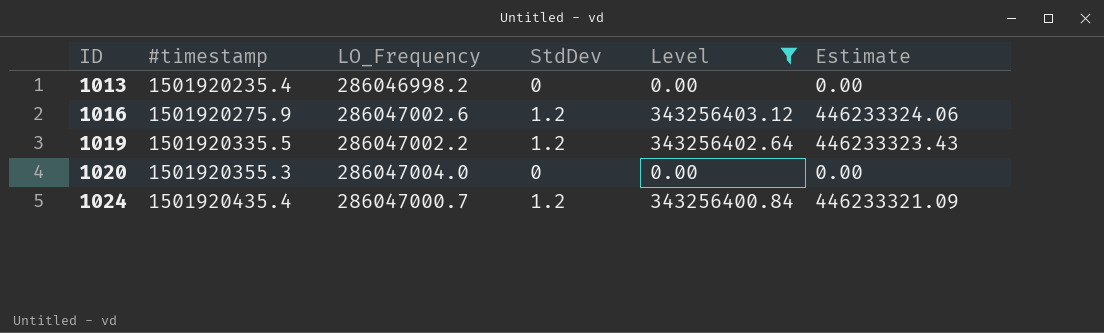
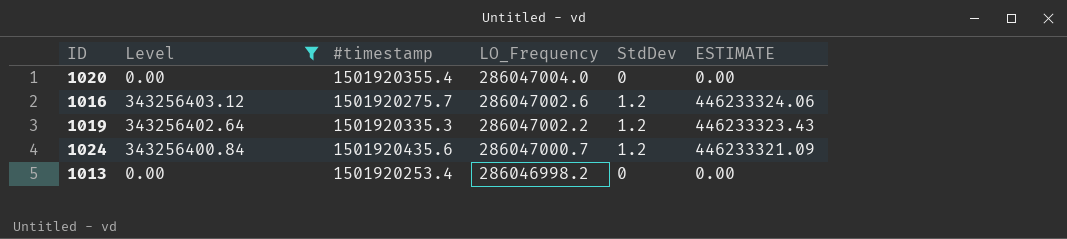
row order: ID ascending -> LO_Frequency descending
column Level | position: 5 -> 2
column name: Estimate -> ESTIMATE
1020 | #timestamp: 1501920355.3 -> 1501920355.4
1016 | #timestamp: 1501920275.9 -> 1501920275.7
1019 | #timestamp: 1501920335.5 -> 1501920335.3
1024 | #timestamp: 1501920435.4 -> 1501920435.6
1013 | #timestamp: 1501920235.4 -> 1501920253.4

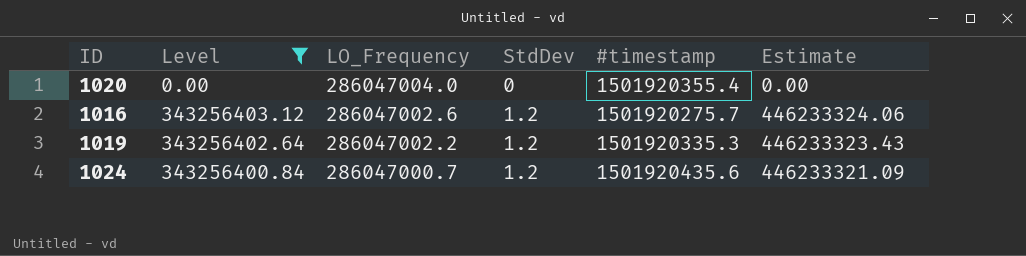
column #timestamp | position: 3 -> 5
column name: ESTIMATE -> Estimate
row 1013: 0.00 | 1501920253.4 | 286046998.2 | 0 | 0.00 -> none

